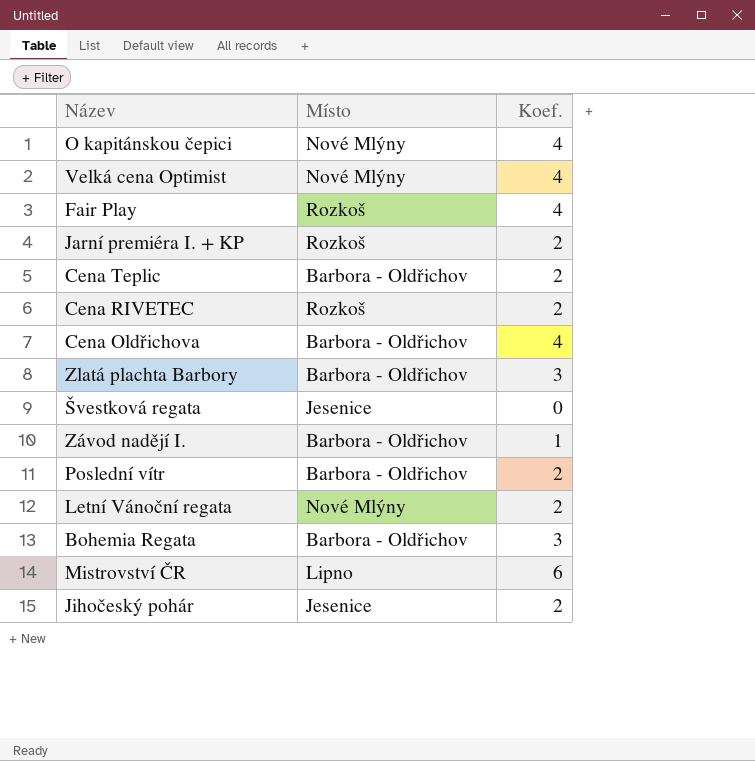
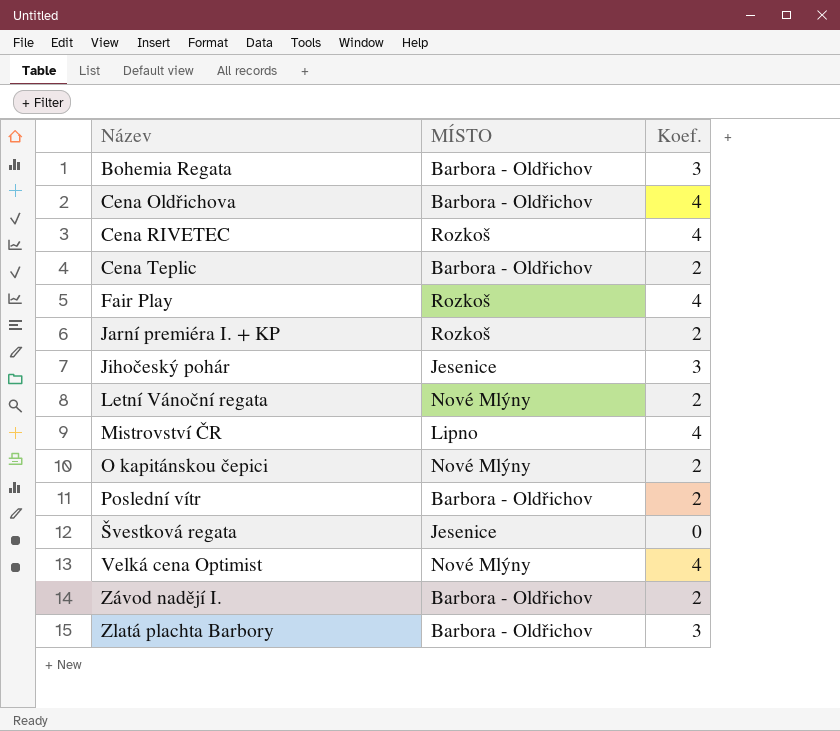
row order: none -> Název ascending
column name: Místo -> MÍSTO
Cena RIVETEC | Koef.: 2 -> 4
Jihočeský pohár | Koef.: 2 -> 3
Mistrovství ČR | Koef.: 6 -> 4
O kapitánskou čepici | Koef.: 4 -> 2
Závod nadějí I. | Koef.: 1 -> 2

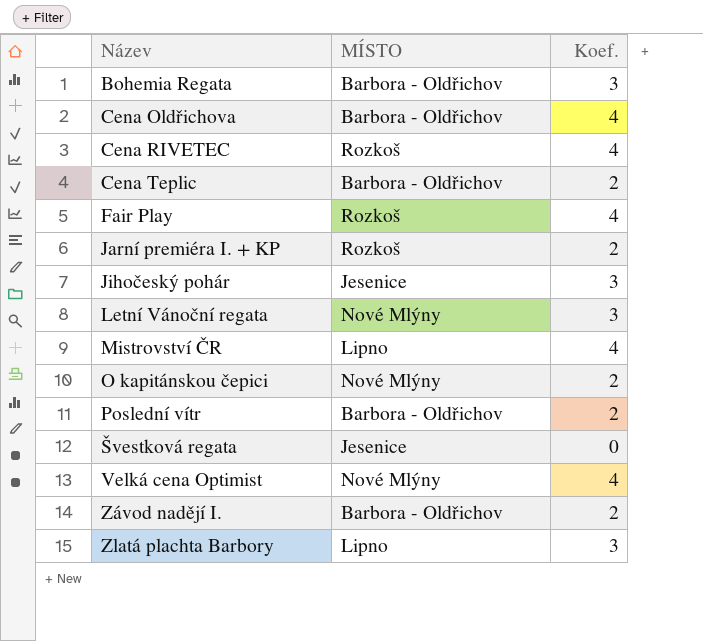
Letní Vánoční regata | Koef.: 2 -> 3
Zlatá plachta Barbory | MÍSTO: Barbora - Oldřichov -> Lipno

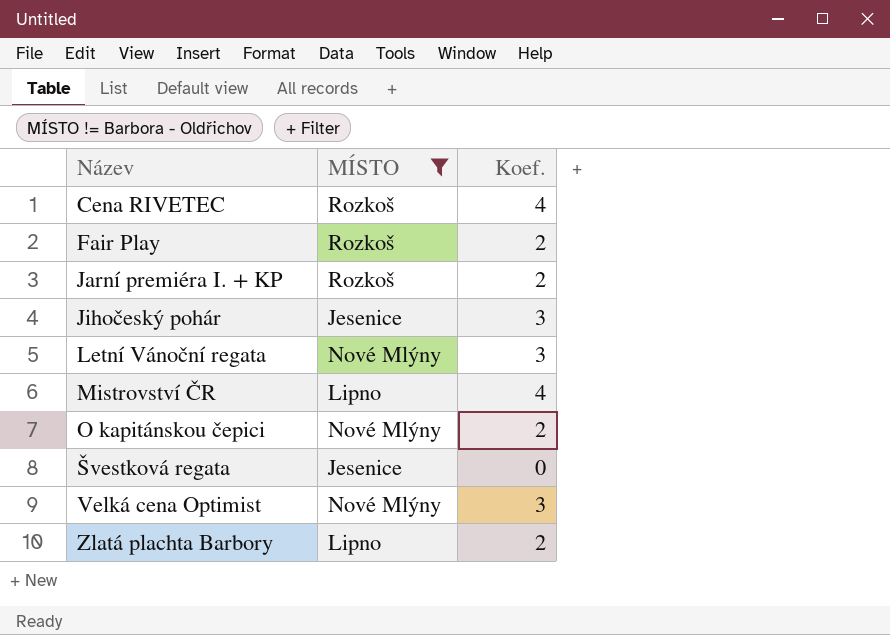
filter: none -> MÍSTO != Barbora - Oldřichov
Fair Play | Koef.: 4 -> 2
Velká cena Optimist | Koef.: 4 -> 3
Zlatá plachta Barbory | Koef.: 3 -> 2

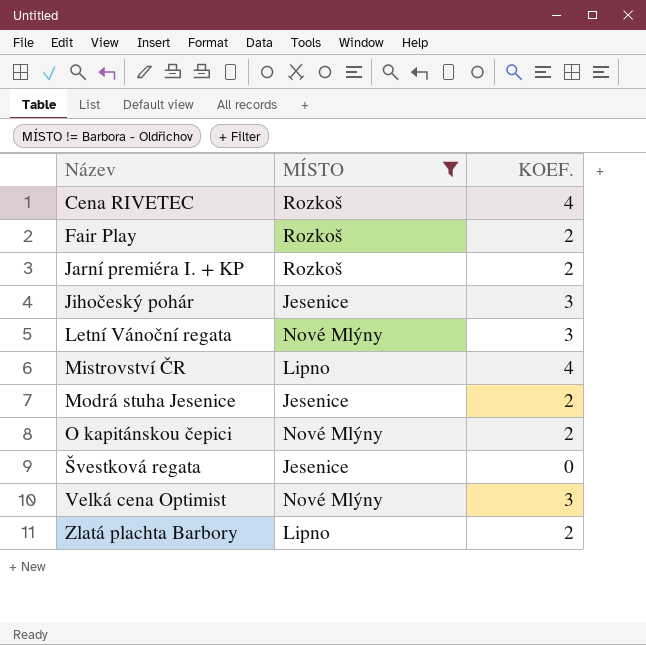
column name: Koef. -> KOEF.
row Modrá stuha Jesenice: none -> Jesenice | 2

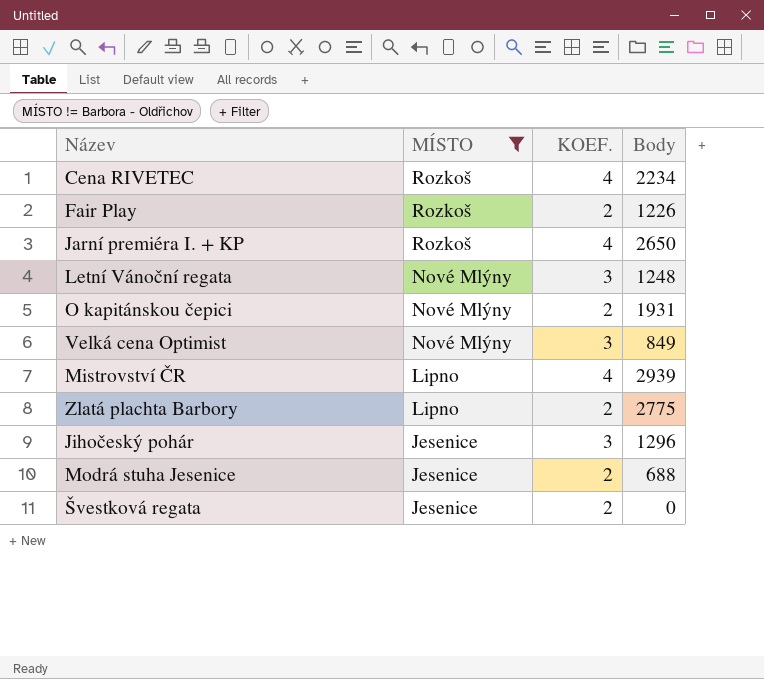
row order: Název ascending -> MÍSTO descending
column Body | position: none -> 4
Jarní premiéra I. + KP | KOEF.: 2 -> 4
Švestková regata | KOEF.: 0 -> 2

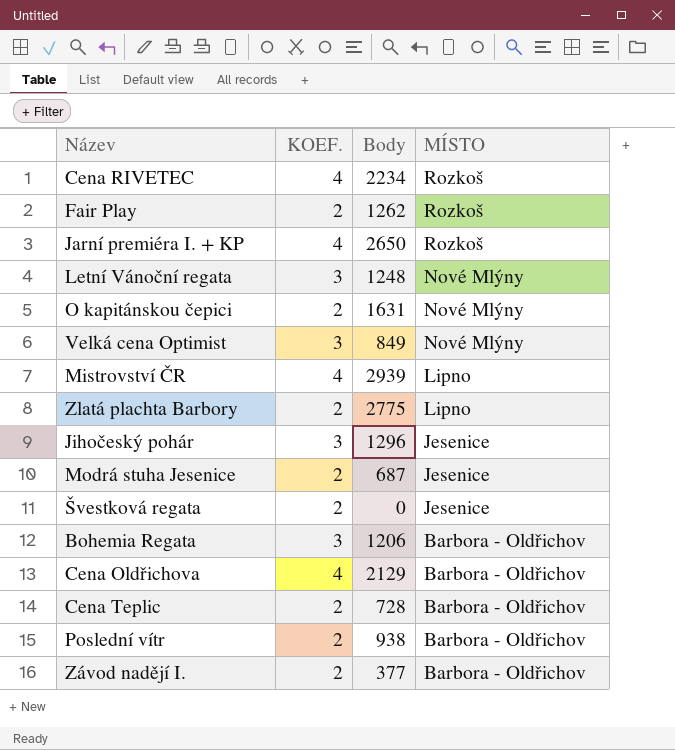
filter: MÍSTO != Barbora - Oldřichov -> none
column MÍSTO | position: 2 -> 4
Fair Play | Body: 1226 -> 1262
O kapitánskou čepici | Body: 1931 -> 1631
Modrá stuha Jesenice | Body: 688 -> 687

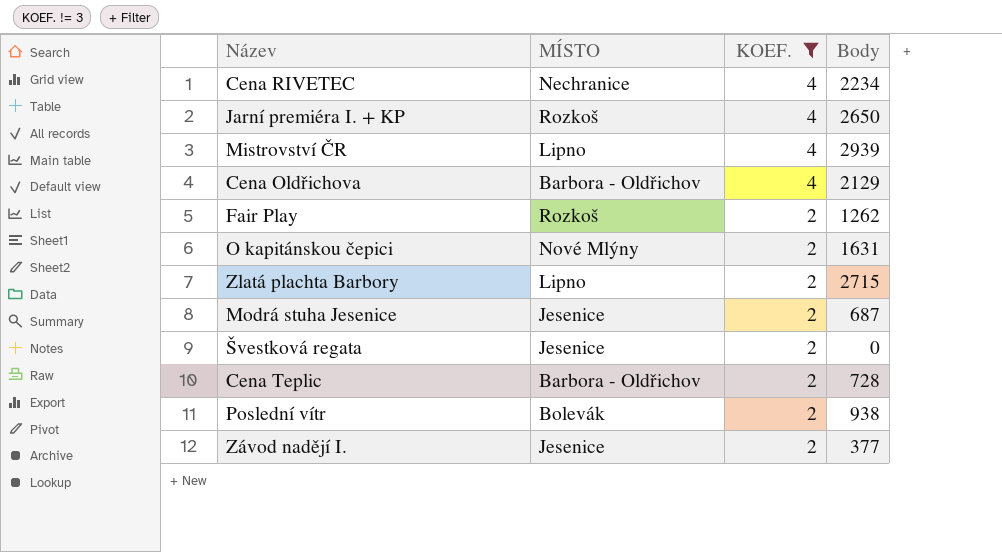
filter: none -> KOEF. != 3
row order: MÍSTO descending -> KOEF. descending
column MÍSTO | position: 4 -> 2
Cena RIVETEC | MÍSTO: Rozkoš -> Nechranice
Zlatá plachta Barbory | Body: 2775 -> 2715
Poslední vítr | MÍSTO: Barbora - Oldřichov -> Bolevák
Závod nadějí I. | MÍSTO: Barbora - Oldřichov -> Jesenice

